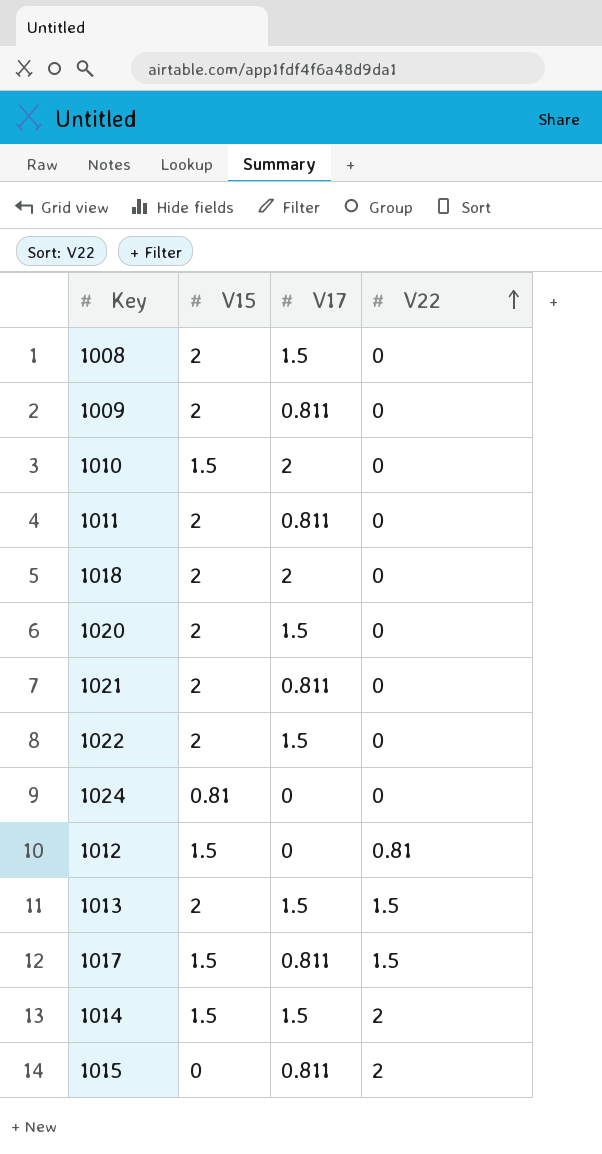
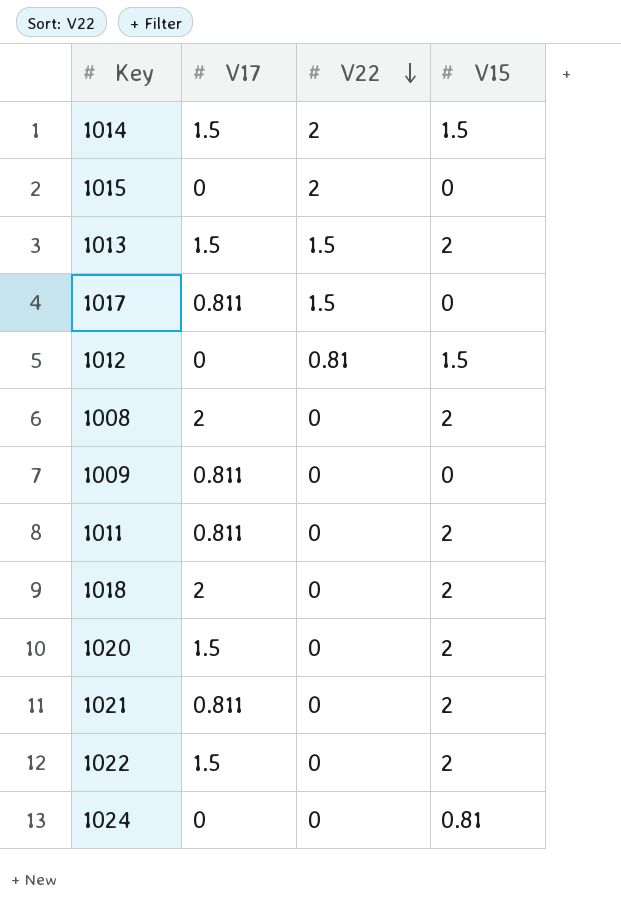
row order: V22 ascending -> V22 descending
column V15 | position: 2 -> 4
row 1010: 1.5 | 2 | 0 -> none
1015 | V17: 0.811 -> 0
1017 | V15: 1.5 -> 0
1008 | V17: 1.5 -> 2
1009 | V15: 2 -> 0

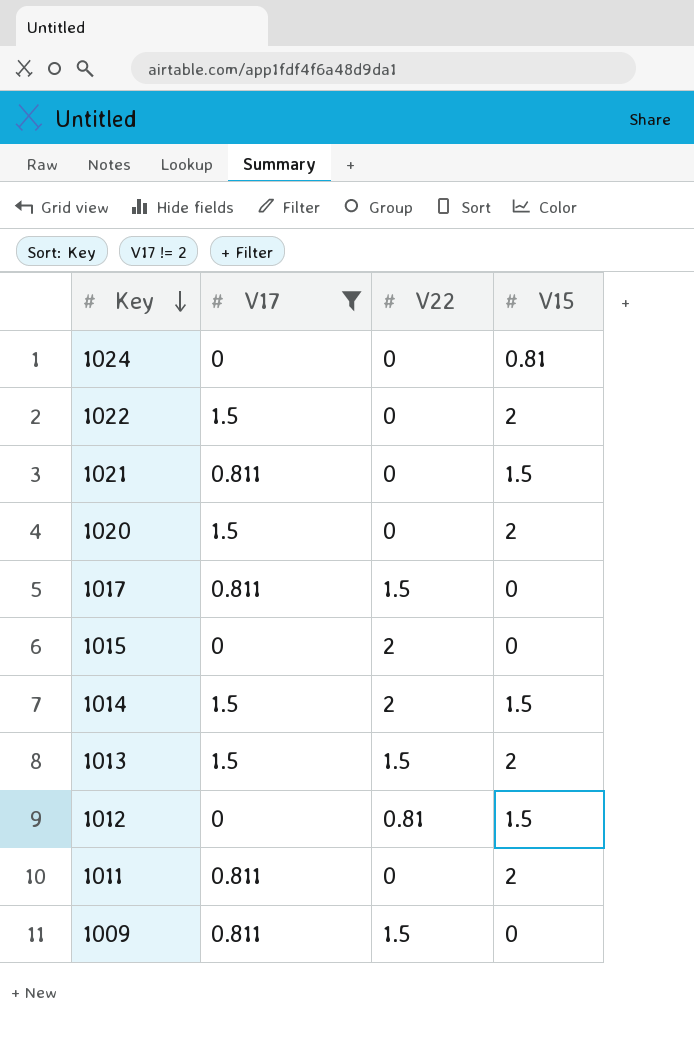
filter: none -> V17 != 2
row order: V22 descending -> Key descending
1021 | V15: 2 -> 1.5
1009 | V22: 0 -> 1.5

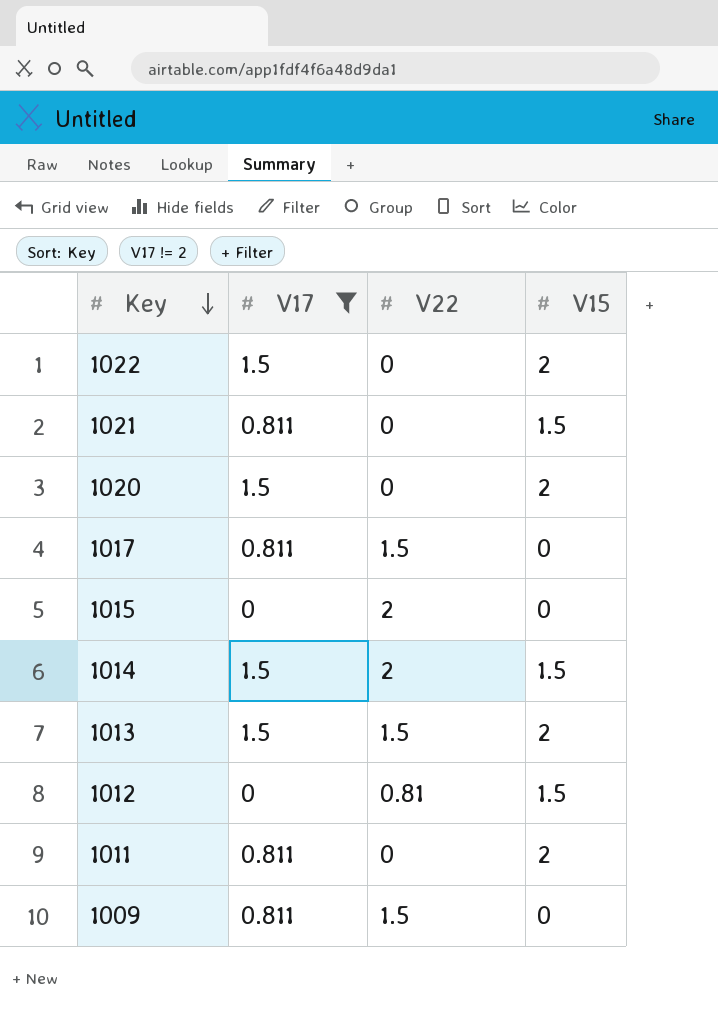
row 1024: 0 | 0 | 0.81 -> none

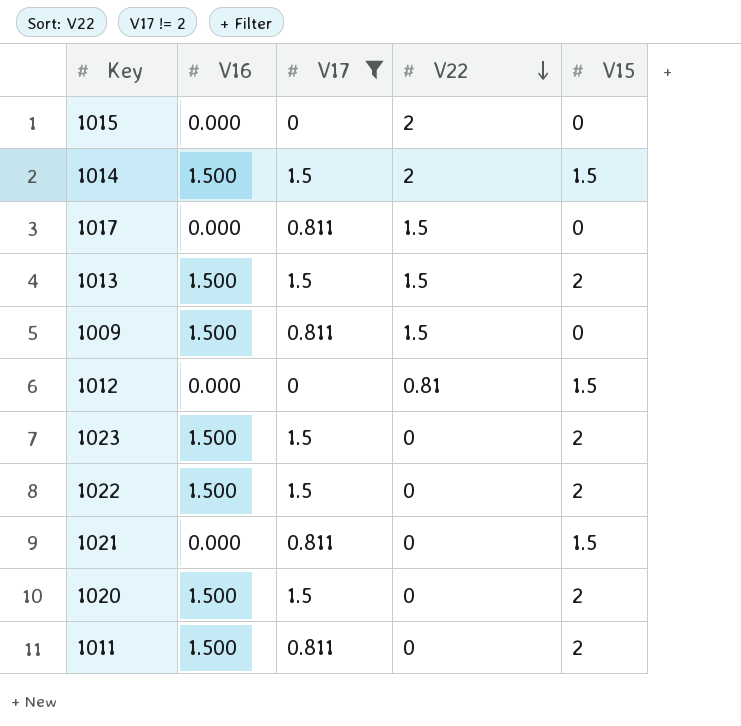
row order: Key descending -> V22 descending
column V16 | position: none -> 2
row 1023: none -> 1.500 | 1.5 | 0 | 2

